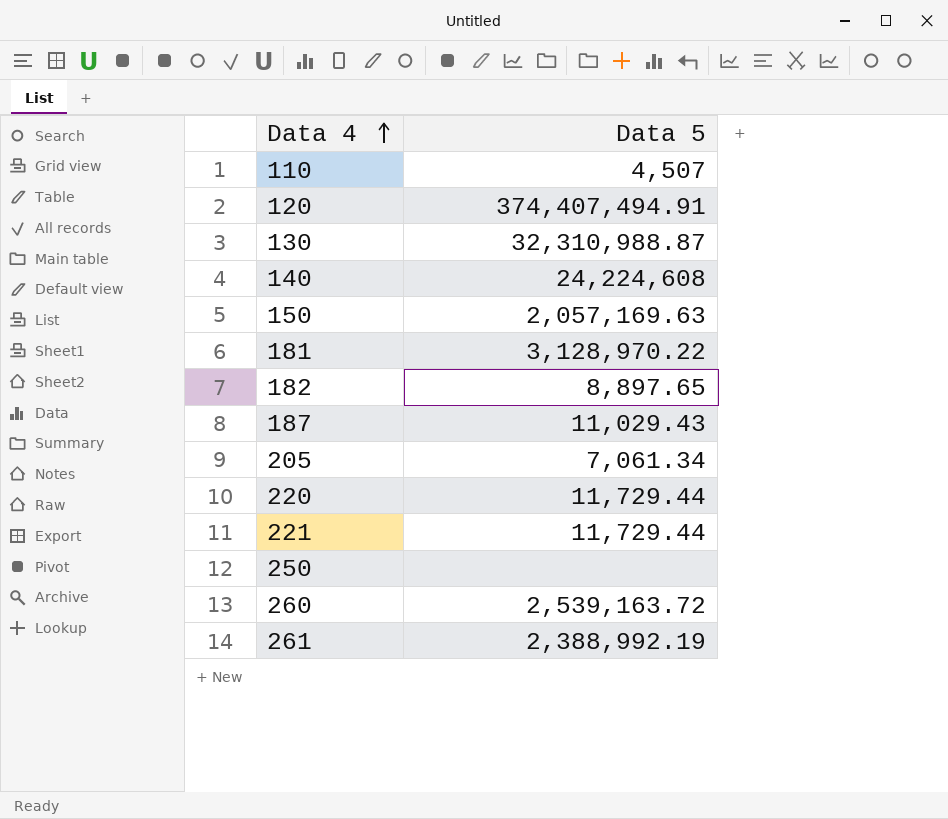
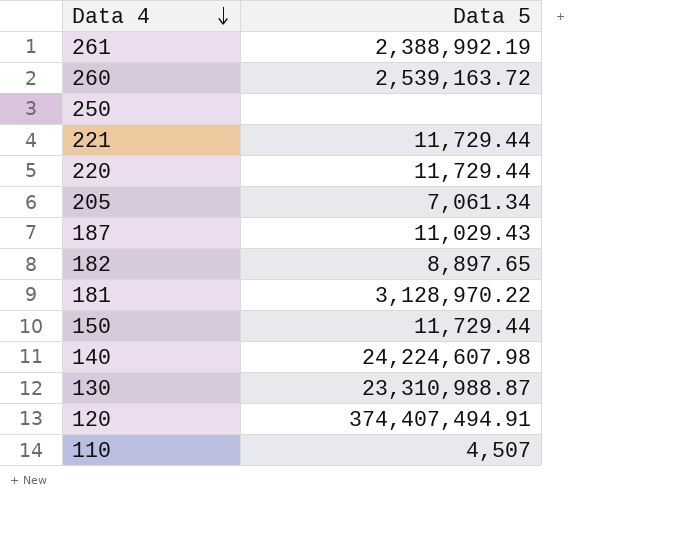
row order: Data 4 ascending -> Data 4 descending
150 | Data 5: 2,057,169.63 -> 11,729.44
140 | Data 5: 24,224,608 -> 24,224,607.98
130 | Data 5: 32,310,988.87 -> 23,310,988.87

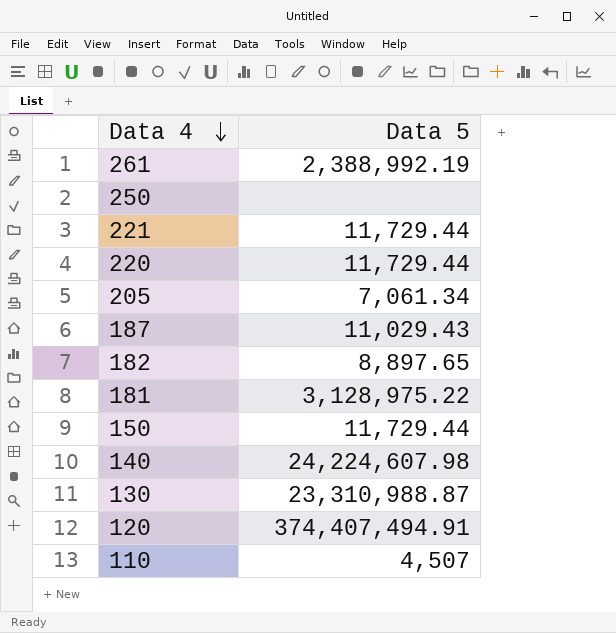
row 260: 2,539,163.72 -> none
181 | Data 5: 3,128,970.22 -> 3,128,975.22

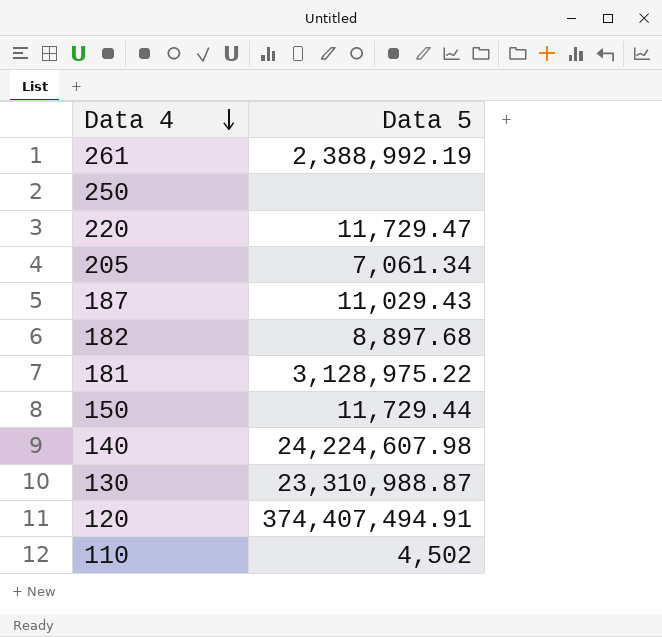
row 221: 11,729.44 -> none
220 | Data 5: 11,729.44 -> 11,729.47
182 | Data 5: 8,897.65 -> 8,897.68
110 | Data 5: 4,507 -> 4,502

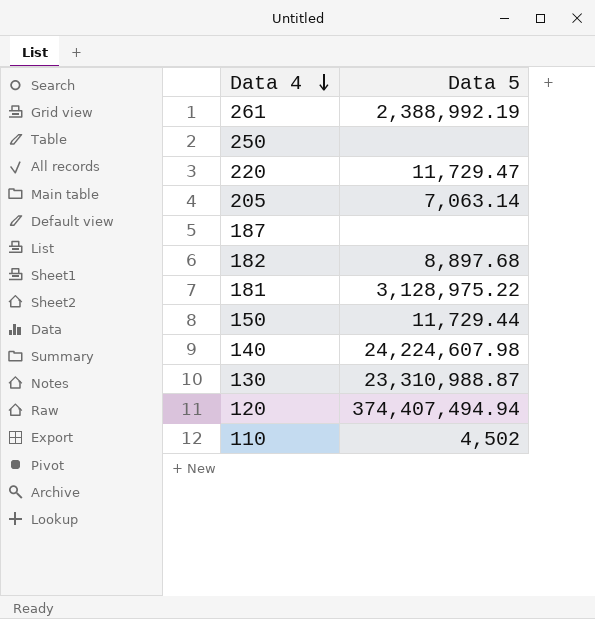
205 | Data 5: 7,061.34 -> 7,063.14
187 | Data 5: 11,029.43 -> none
120 | Data 5: 374,407,494.91 -> 374,407,494.94

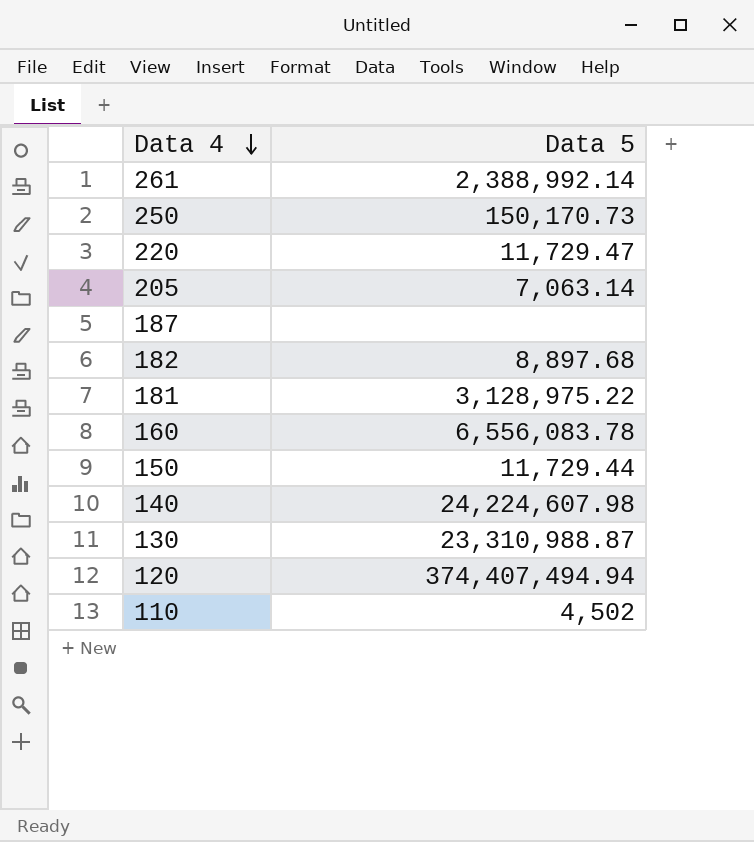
261 | Data 5: 2,388,992.19 -> 2,388,992.14
250 | Data 5: none -> 150,170.73
row 160: none -> 6,556,083.78

